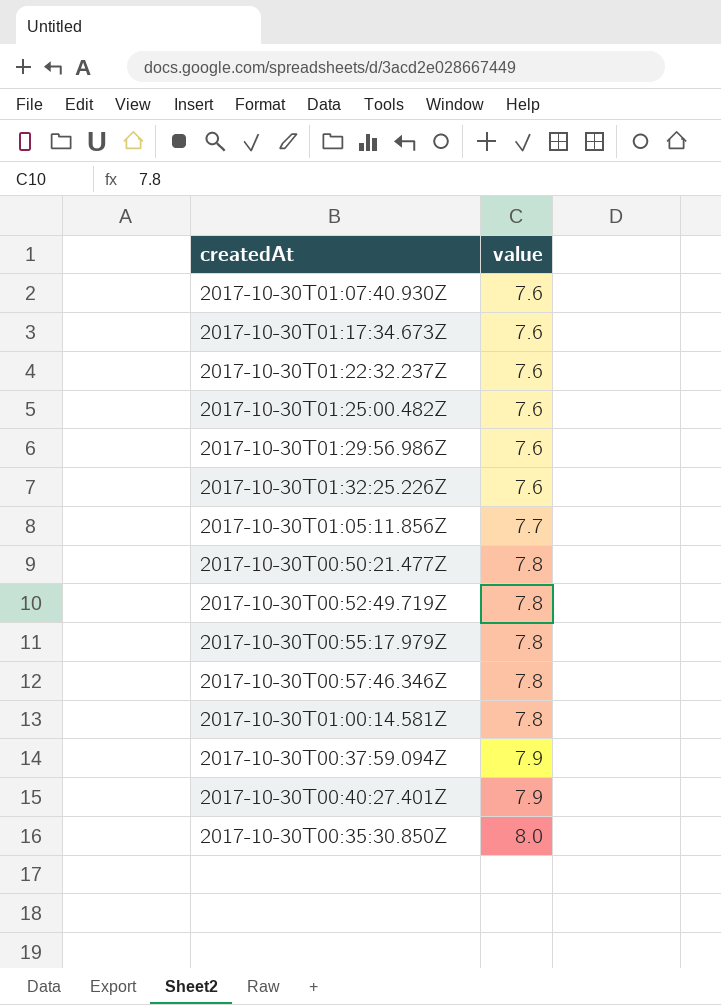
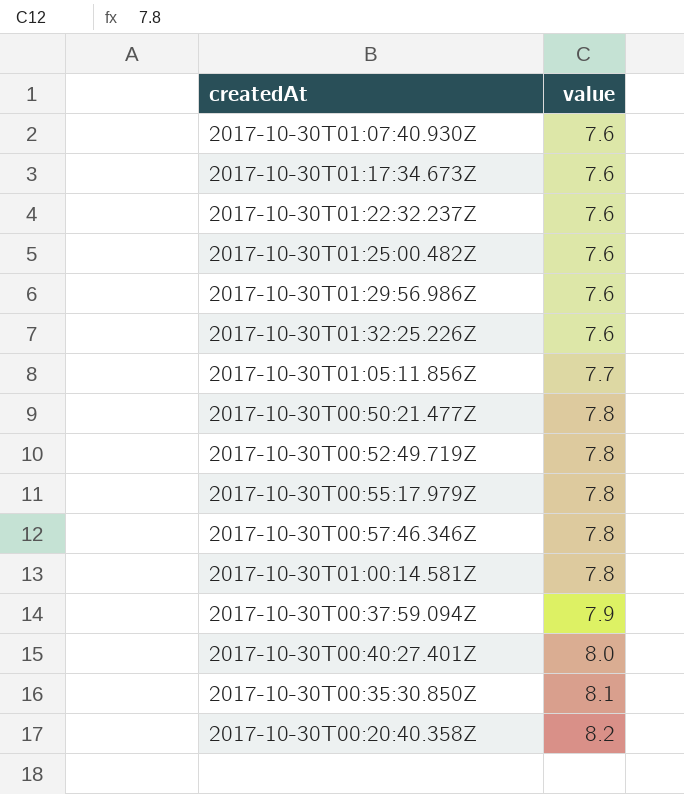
2017-10-30T00:40:27.401Z | value: 7.9 -> 8.0
2017-10-30T00:35:30.850Z | value: 8.0 -> 8.1
row 2017-10-30T00:20:40.358Z: none -> 8.2

